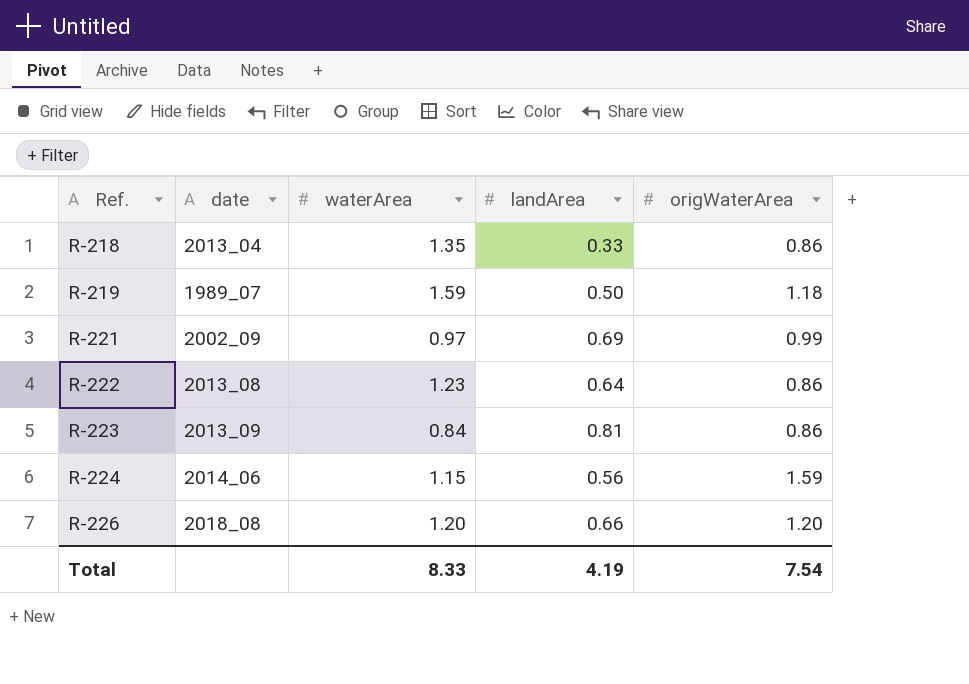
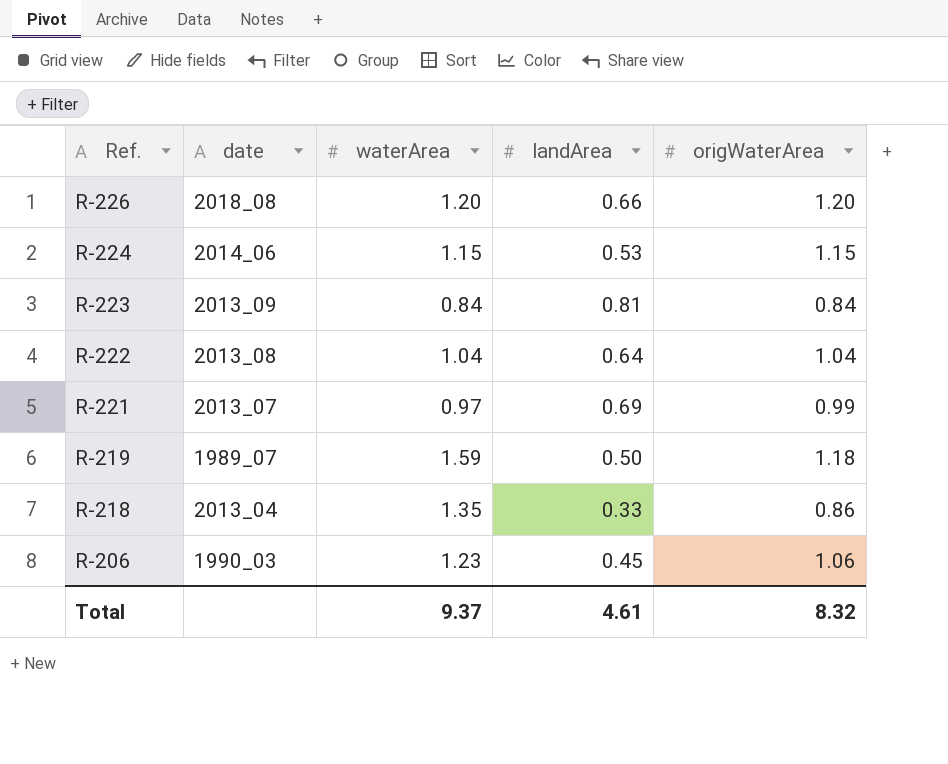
row order: Ref. ascending -> Ref. descending
R-224 | landArea: 0.56 -> 0.53
R-224 | origWaterArea: 1.59 -> 1.15
R-223 | origWaterArea: 0.86 -> 0.84
R-222 | waterArea: 1.23 -> 1.04
R-222 | origWaterArea: 0.86 -> 1.04
R-221 | date: 2002_09 -> 2013_07
row R-206: none -> 1990_03 | 1.23 | 0.45 | 1.06
Total | waterArea: 8.33 -> 9.37
Total | landArea: 4.19 -> 4.61
Total | origWaterArea: 7.54 -> 8.32

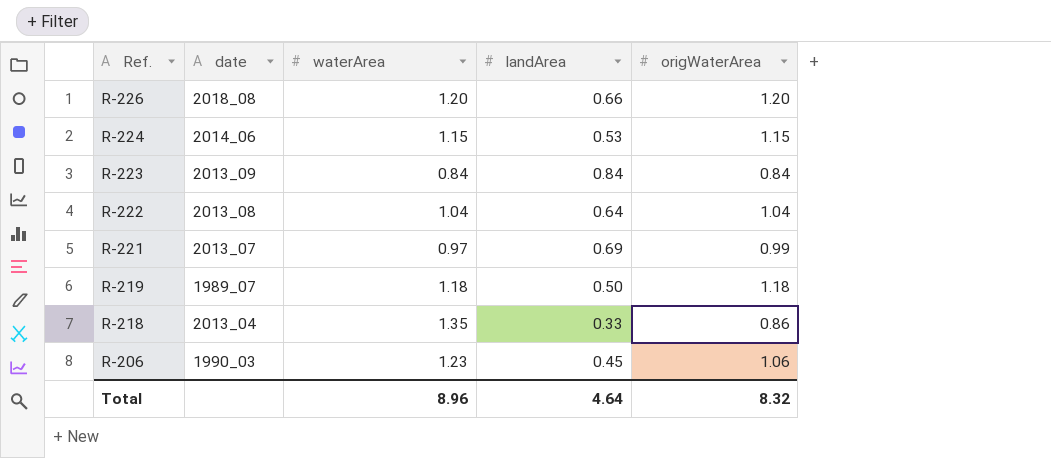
R-223 | landArea: 0.81 -> 0.84
R-219 | waterArea: 1.59 -> 1.18
Total | waterArea: 9.37 -> 8.96
Total | landArea: 4.61 -> 4.64

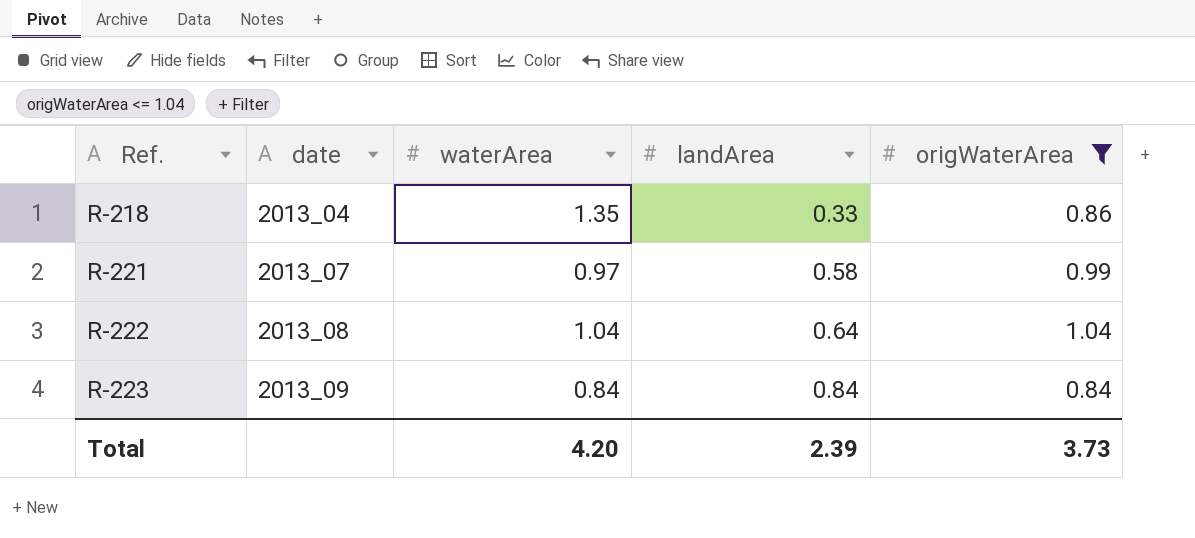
filter: none -> origWaterArea <= 1.04
row order: Ref. descending -> Ref. ascending
R-221 | landArea: 0.69 -> 0.58
Total | waterArea: 8.96 -> 4.20
Total | landArea: 4.64 -> 2.39
Total | origWaterArea: 8.32 -> 3.73

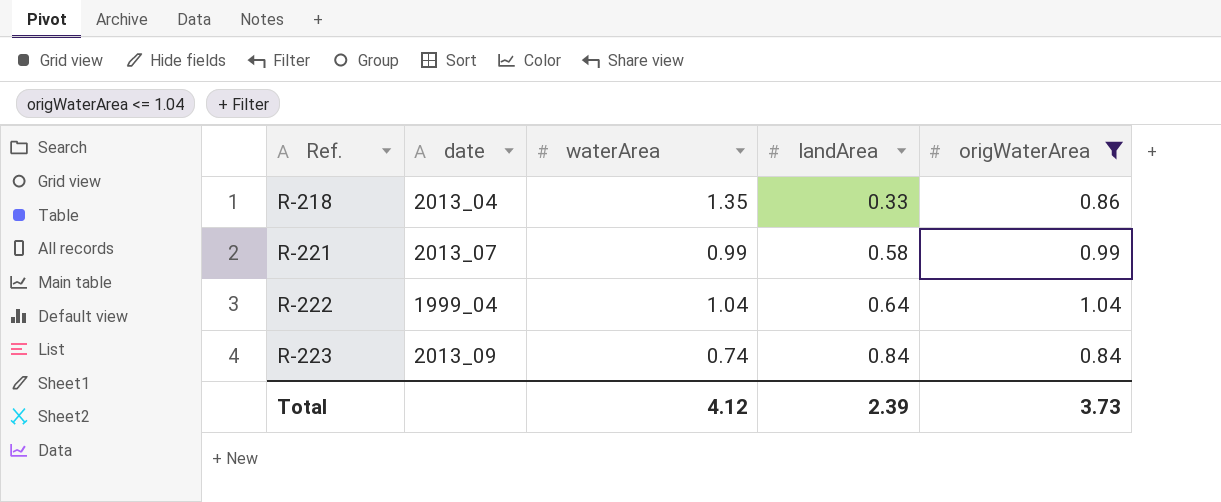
R-221 | waterArea: 0.97 -> 0.99
R-222 | date: 2013_08 -> 1999_04
R-223 | waterArea: 0.84 -> 0.74
Total | waterArea: 4.20 -> 4.12

